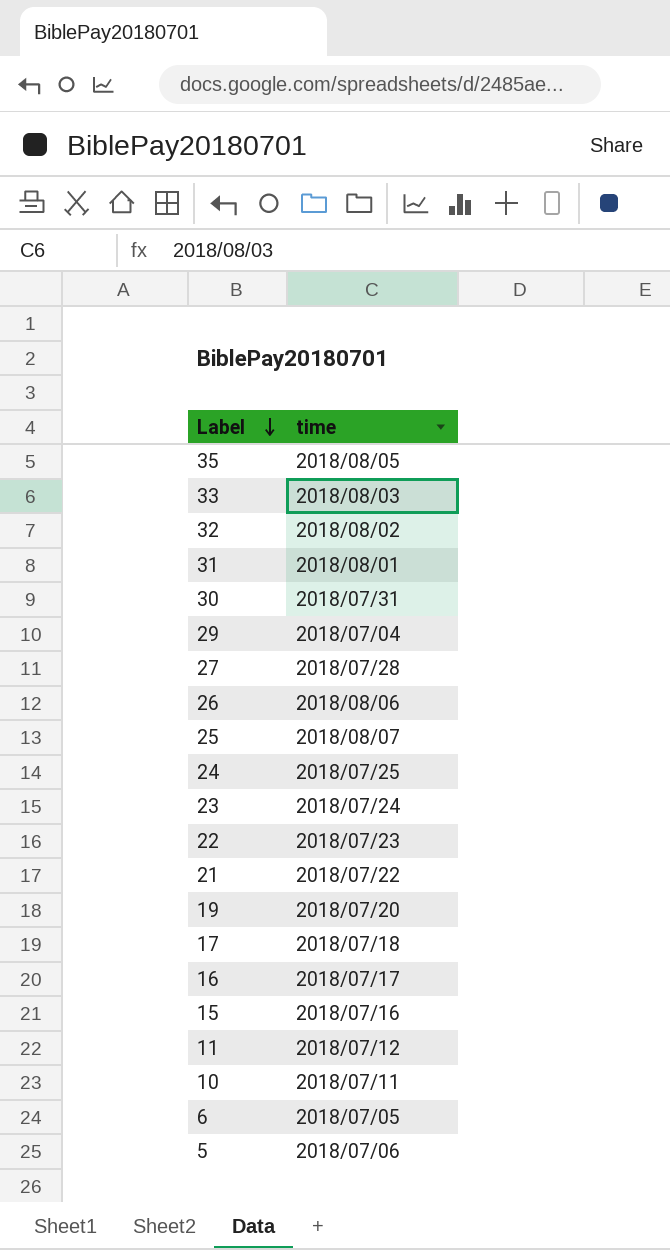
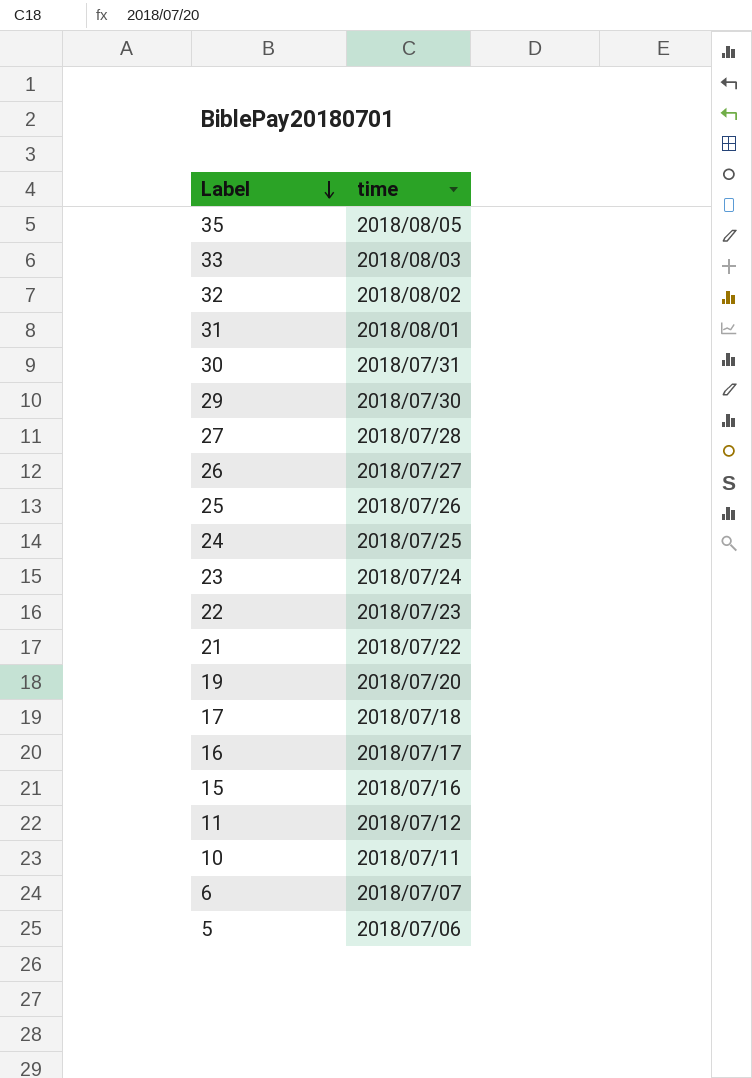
29 | time: 2018/07/04 -> 2018/07/30
26 | time: 2018/08/06 -> 2018/07/27
25 | time: 2018/08/07 -> 2018/07/26
6 | time: 2018/07/05 -> 2018/07/07

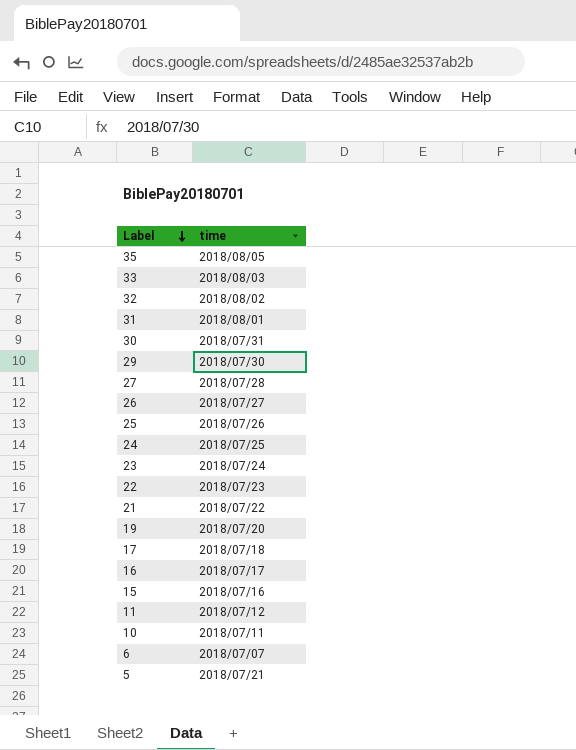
5 | time: 2018/07/06 -> 2018/07/21

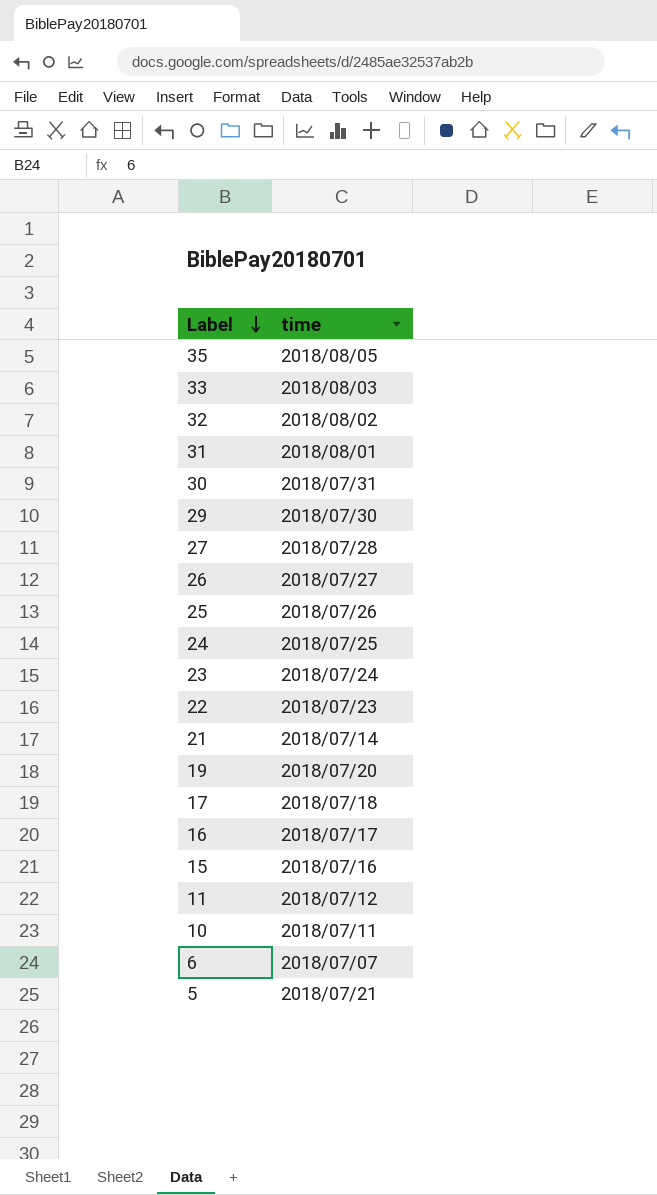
21 | time: 2018/07/22 -> 2018/07/14

